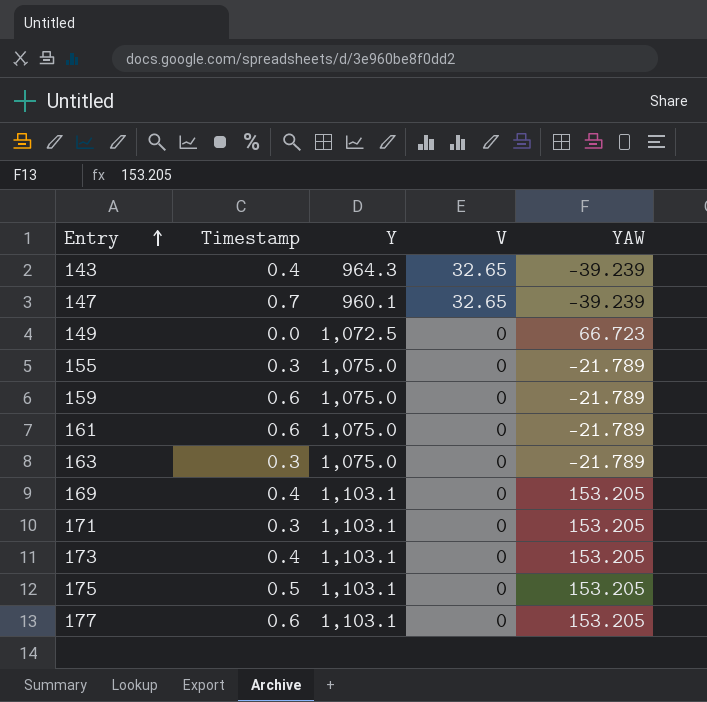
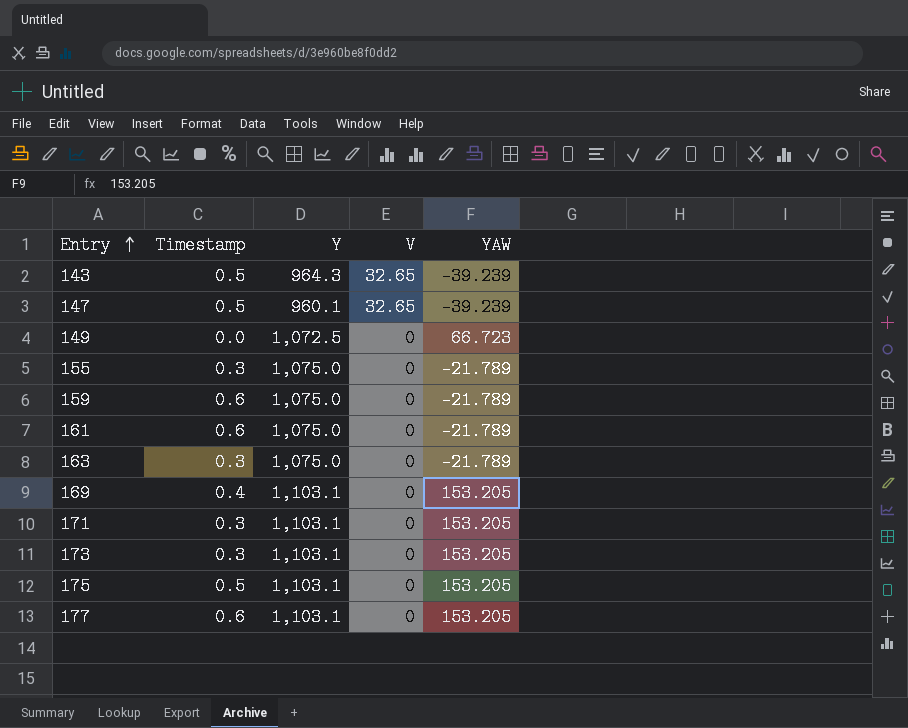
143 | Timestamp: 0.4 -> 0.5
147 | Timestamp: 0.7 -> 0.5
173 | Timestamp: 0.4 -> 0.3

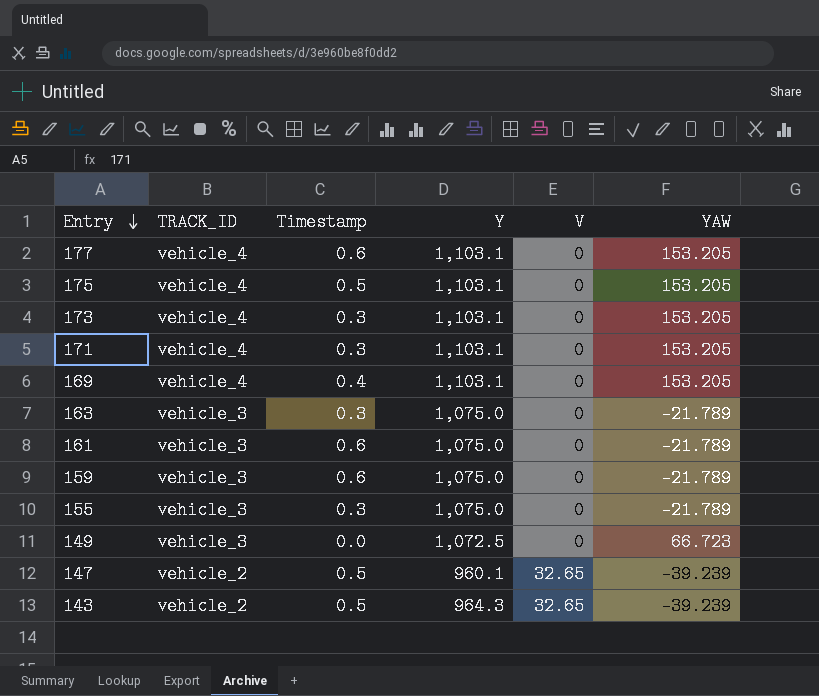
row order: Entry ascending -> Entry descending
column TRACK_ID | position: none -> 2

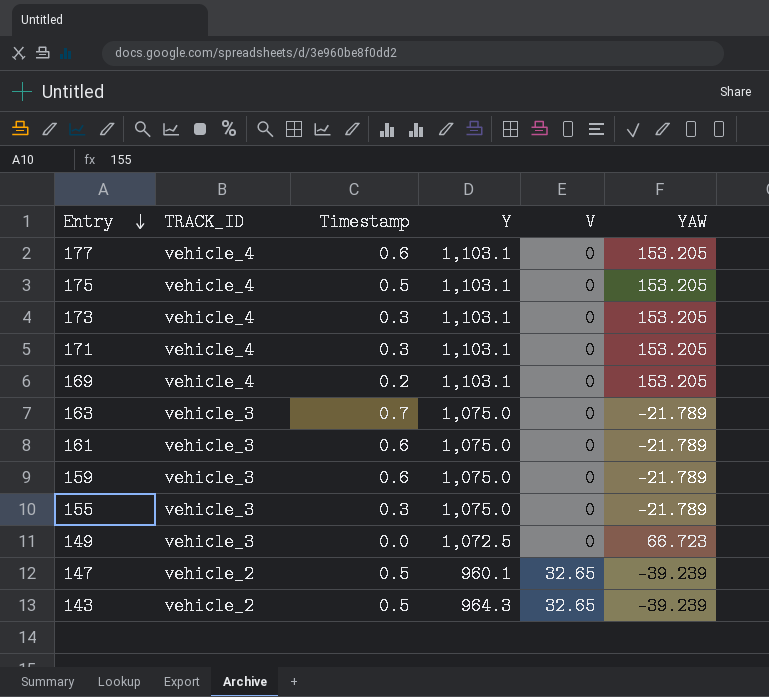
169 | Timestamp: 0.4 -> 0.2
163 | Timestamp: 0.3 -> 0.7

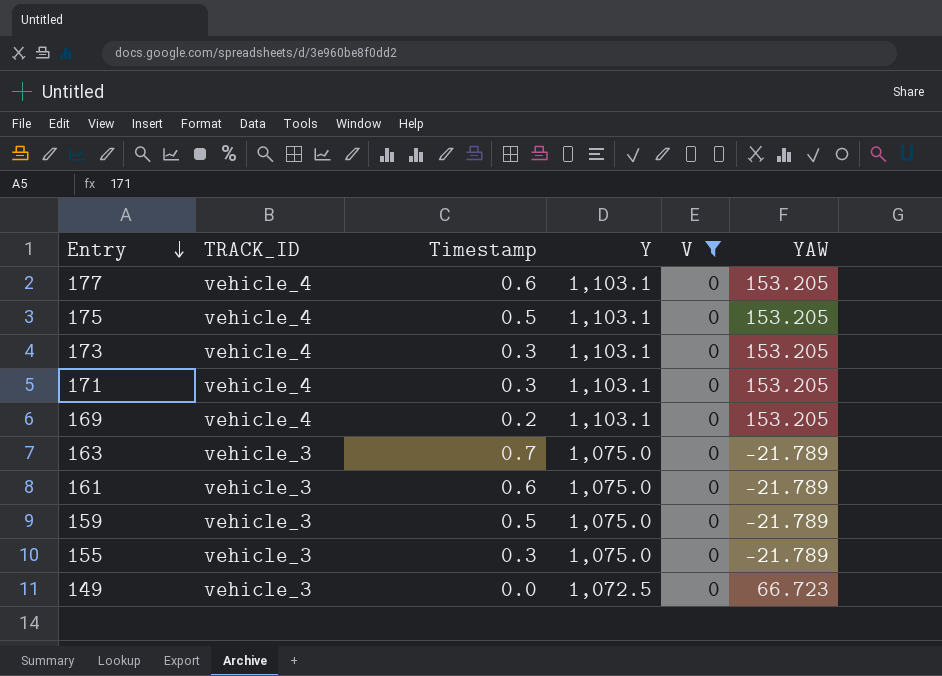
filter: none -> V = 0
159 | Timestamp: 0.6 -> 0.5

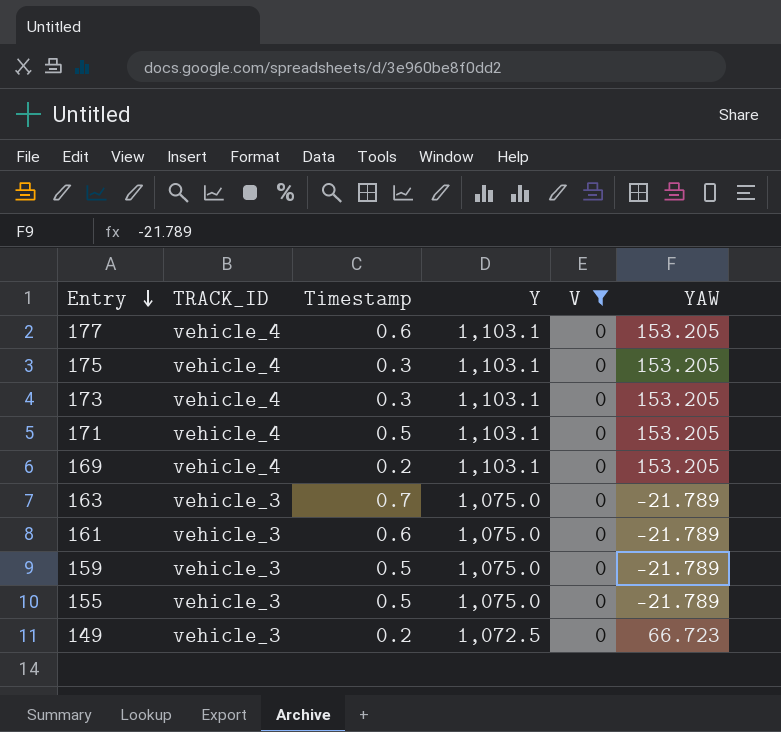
175 | Timestamp: 0.5 -> 0.3
171 | Timestamp: 0.3 -> 0.5
155 | Timestamp: 0.3 -> 0.5
149 | Timestamp: 0.0 -> 0.2

